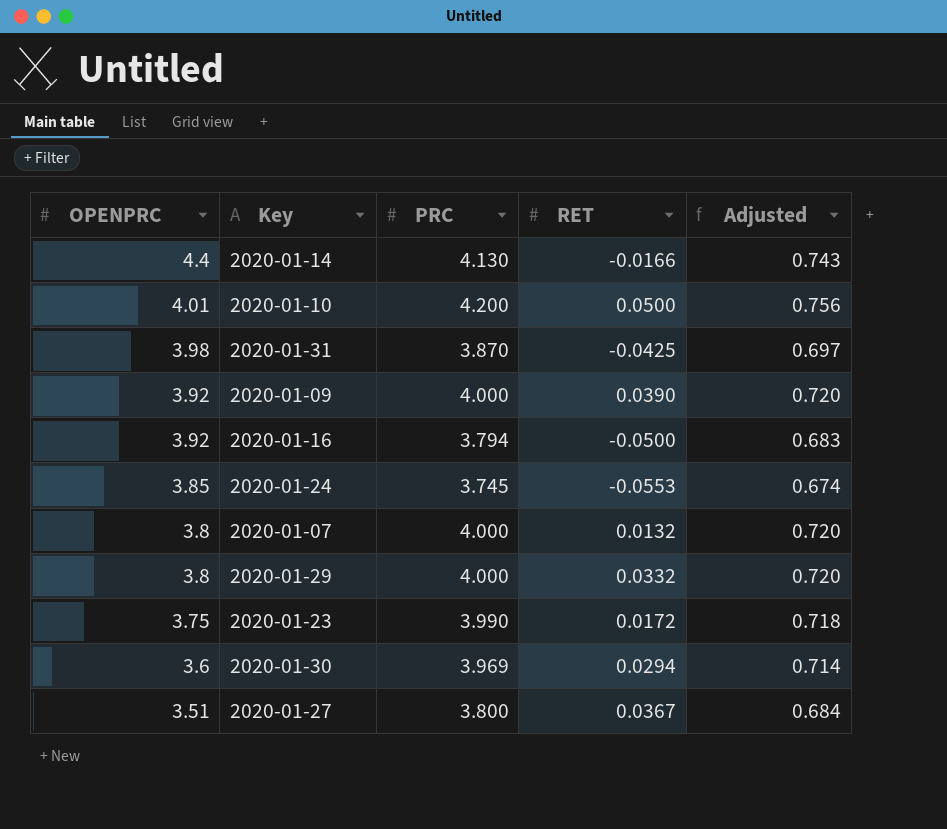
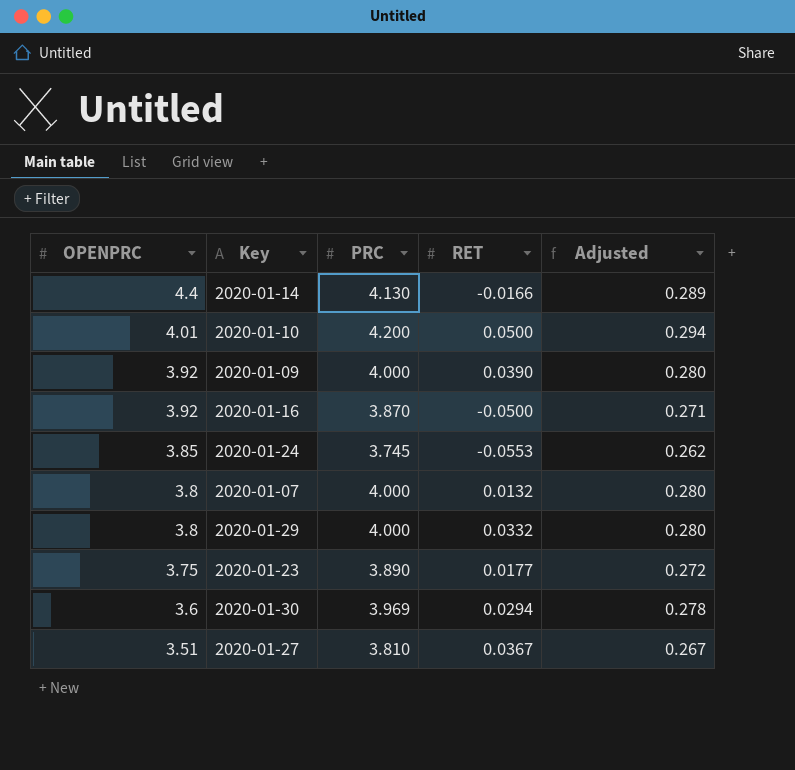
column Adjusted | formula: [PRC] * 0.18 -> [PRC] * 0.07
row 2020-01-31: 3.98 | 3.870 | -0.0425 | 0.697 -> none
2020-01-16 | PRC: 3.794 -> 3.870
2020-01-23 | PRC: 3.990 -> 3.890
2020-01-23 | RET: 0.0172 -> 0.0177
2020-01-27 | PRC: 3.800 -> 3.810

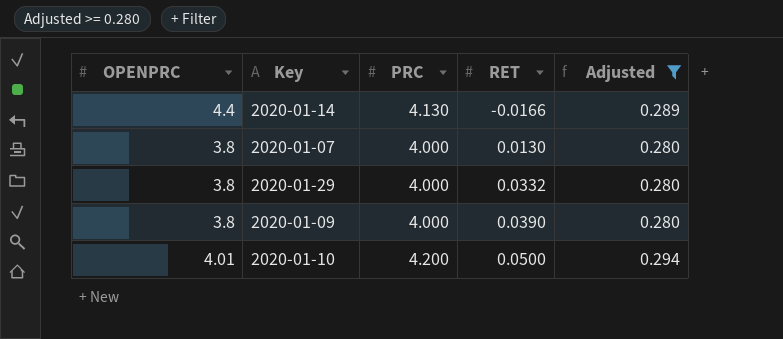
filter: none -> Adjusted >= 0.280
row order: OPENPRC descending -> RET ascending
2020-01-07 | RET: 0.0132 -> 0.0130
2020-01-09 | OPENPRC: 3.92 -> 3.8

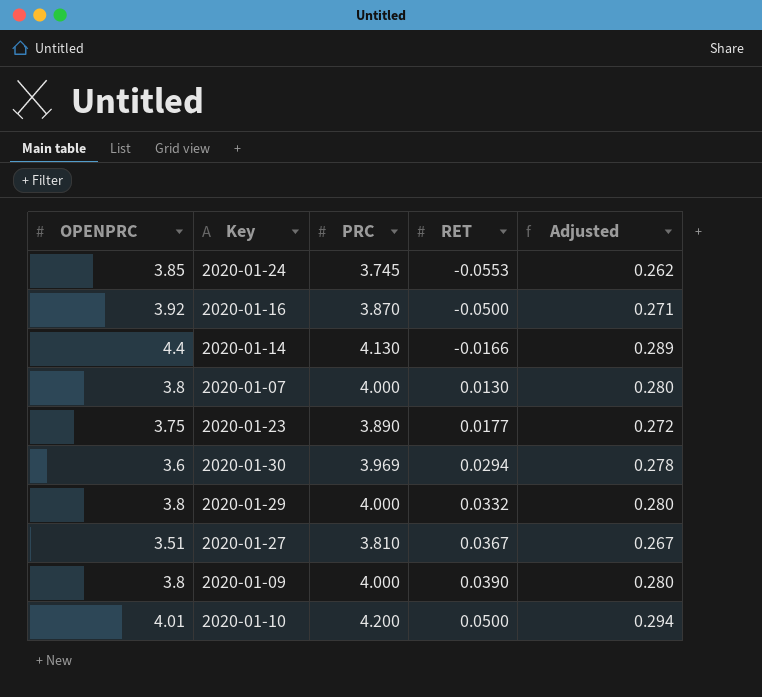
filter: Adjusted >= 0.280 -> none

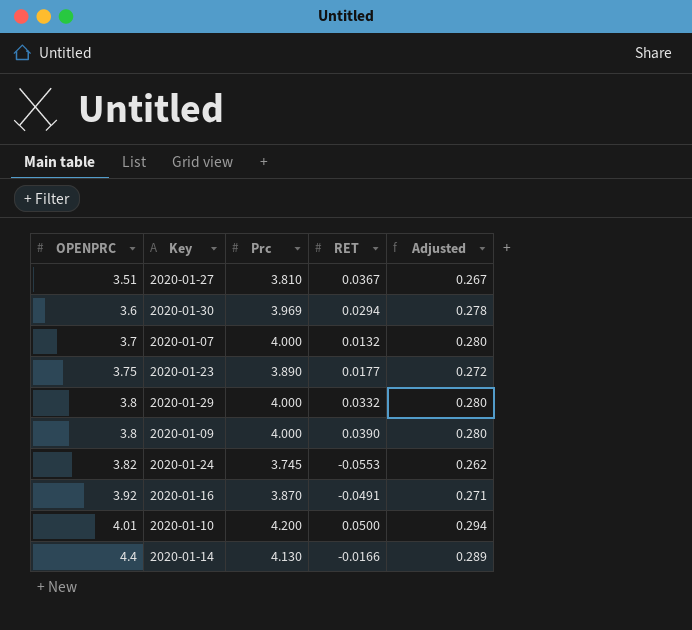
row order: RET ascending -> OPENPRC ascending
column name: PRC -> Prc
2020-01-07 | OPENPRC: 3.8 -> 3.7
2020-01-07 | RET: 0.0130 -> 0.0132
2020-01-24 | OPENPRC: 3.85 -> 3.82
2020-01-16 | RET: -0.0500 -> -0.0491

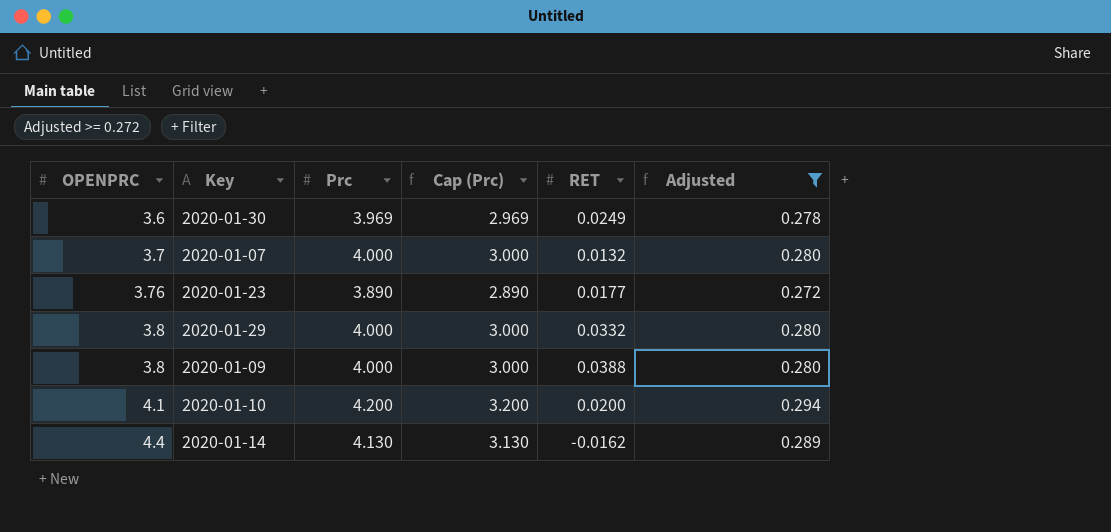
filter: none -> Adjusted >= 0.272
column Cap (Prc) | formula: none -> [Prc] - 1
2020-01-30 | RET: 0.0294 -> 0.0249
2020-01-23 | OPENPRC: 3.75 -> 3.76
2020-01-09 | RET: 0.0390 -> 0.0388
2020-01-10 | OPENPRC: 4.01 -> 4.1
2020-01-10 | RET: 0.0500 -> 0.0200
2020-01-14 | RET: -0.0166 -> -0.0162

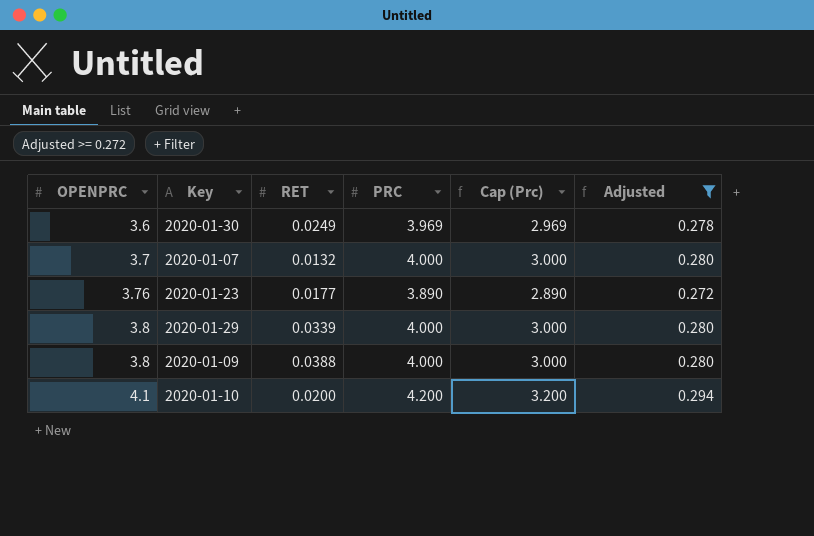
column RET | position: 5 -> 3
column name: Prc -> PRC
row 2020-01-14: 4.4 | 4.130 | 3.130 | -0.0162 | 0.289 -> none
2020-01-29 | RET: 0.0332 -> 0.0339

